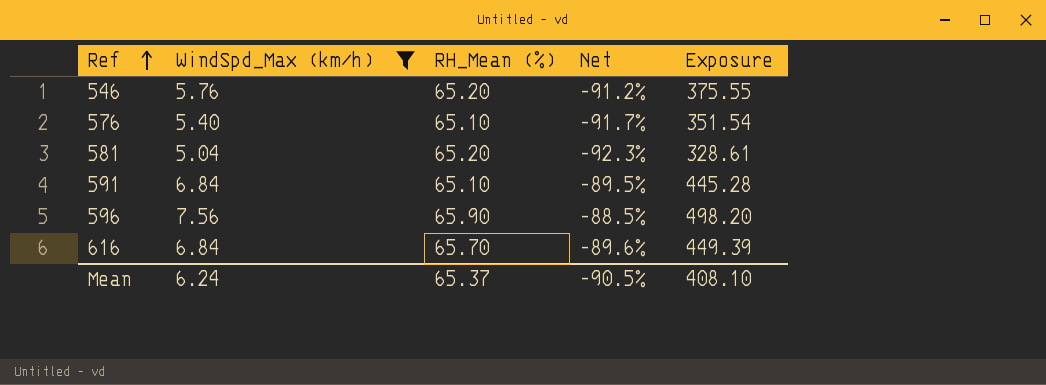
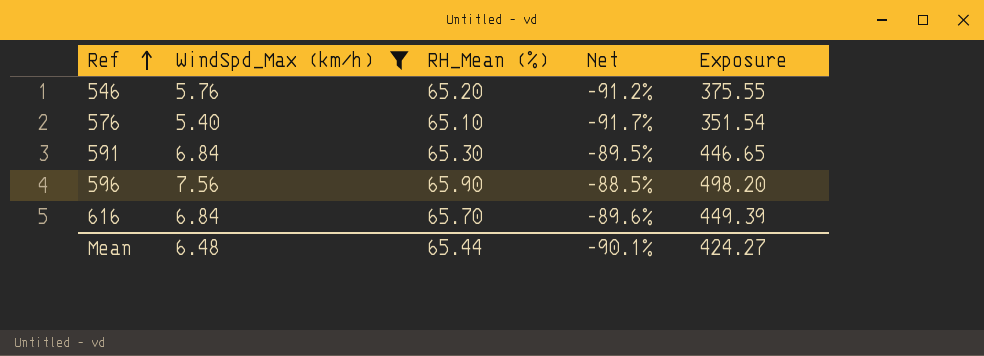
row 581: 5.04 | 65.20 | -92.3% | 328.61 -> none
591 | RH_Mean (%): 65.10 -> 65.30
591 | Exposure: 445.28 -> 446.65
Mean | WindSpd_Max (km/h): 6.24 -> 6.48
Mean | RH_Mean (%): 65.37 -> 65.44
Mean | Net: -90.5% -> -90.1%
Mean | Exposure: 408.10 -> 424.27

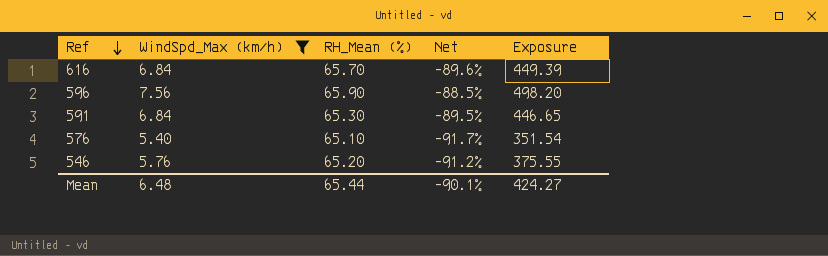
row order: Ref ascending -> Ref descending

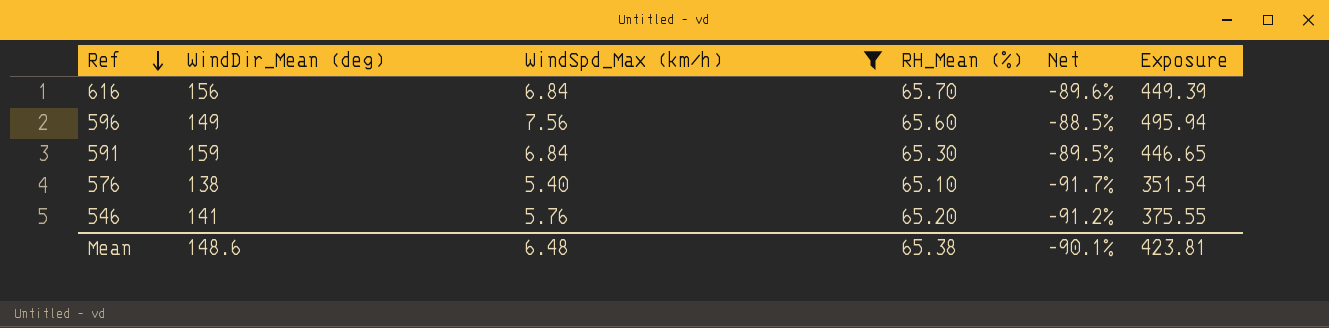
column WindDir_Mean (deg) | position: none -> 2
596 | RH_Mean (%): 65.90 -> 65.60
596 | Exposure: 498.20 -> 495.94
Mean | RH_Mean (%): 65.44 -> 65.38
Mean | Exposure: 424.27 -> 423.81

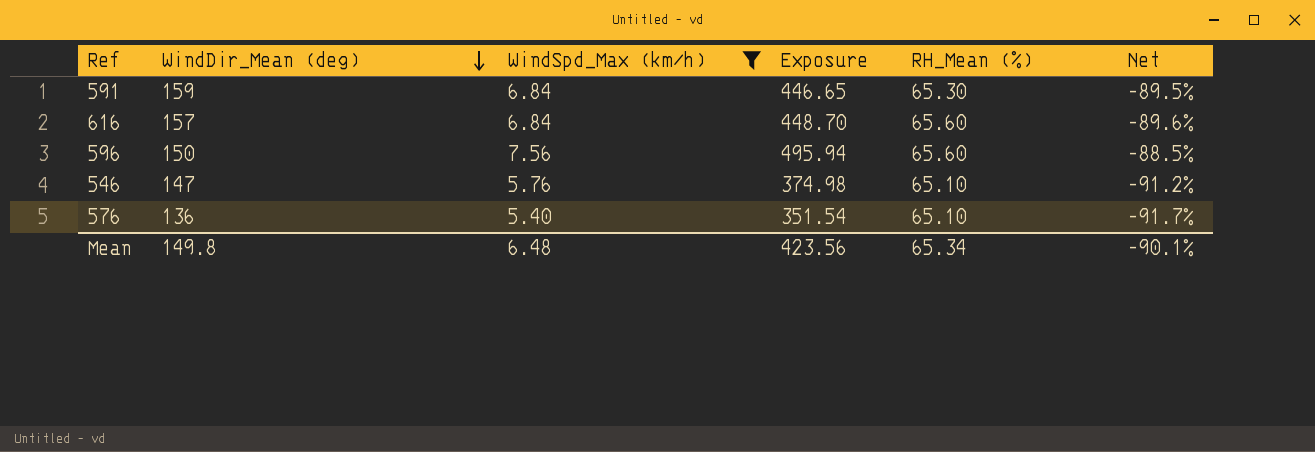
row order: Ref descending -> WindDir_Mean (deg) descending
column Exposure | position: 6 -> 4
616 | WindDir_Mean (deg): 156 -> 157
616 | Exposure: 449.39 -> 448.70
616 | RH_Mean (%): 65.70 -> 65.60
596 | WindDir_Mean (deg): 149 -> 150
546 | WindDir_Mean (deg): 141 -> 147
546 | Exposure: 375.55 -> 374.98
546 | RH_Mean (%): 65.20 -> 65.10
576 | WindDir_Mean (deg): 138 -> 136
Mean | WindDir_Mean (deg): 148.6 -> 149.8
Mean | Exposure: 423.81 -> 423.56
Mean | RH_Mean (%): 65.38 -> 65.34

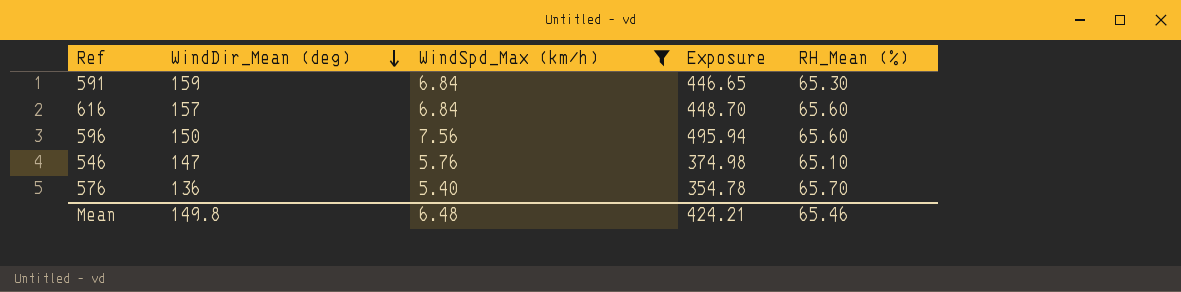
column Net | formula: ([WindSpd_Max (km/h)] - [RH_Mean (%)]) / [RH_Mean (%)] -> none
576 | Exposure: 351.54 -> 354.78
576 | RH_Mean (%): 65.10 -> 65.70
Mean | Exposure: 423.56 -> 424.21
Mean | RH_Mean (%): 65.34 -> 65.46

